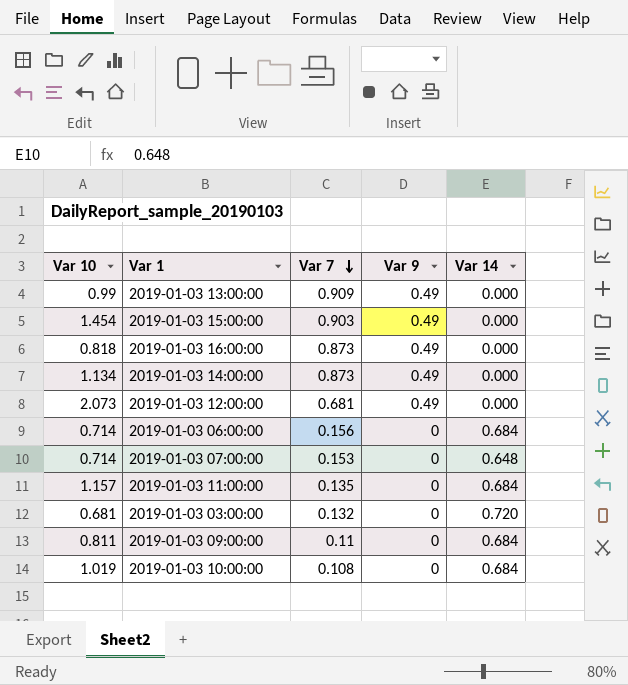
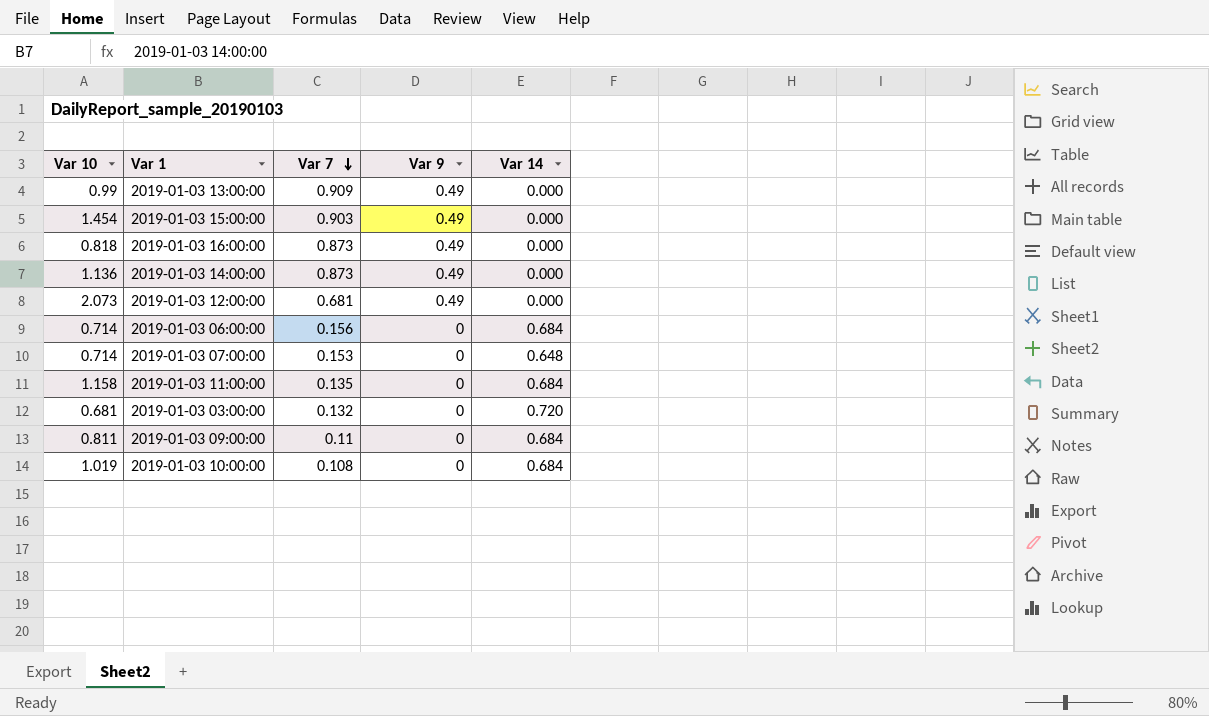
2019-01-03 14:00:00 | Var 10: 1.134 -> 1.136
2019-01-03 11:00:00 | Var 10: 1.157 -> 1.158

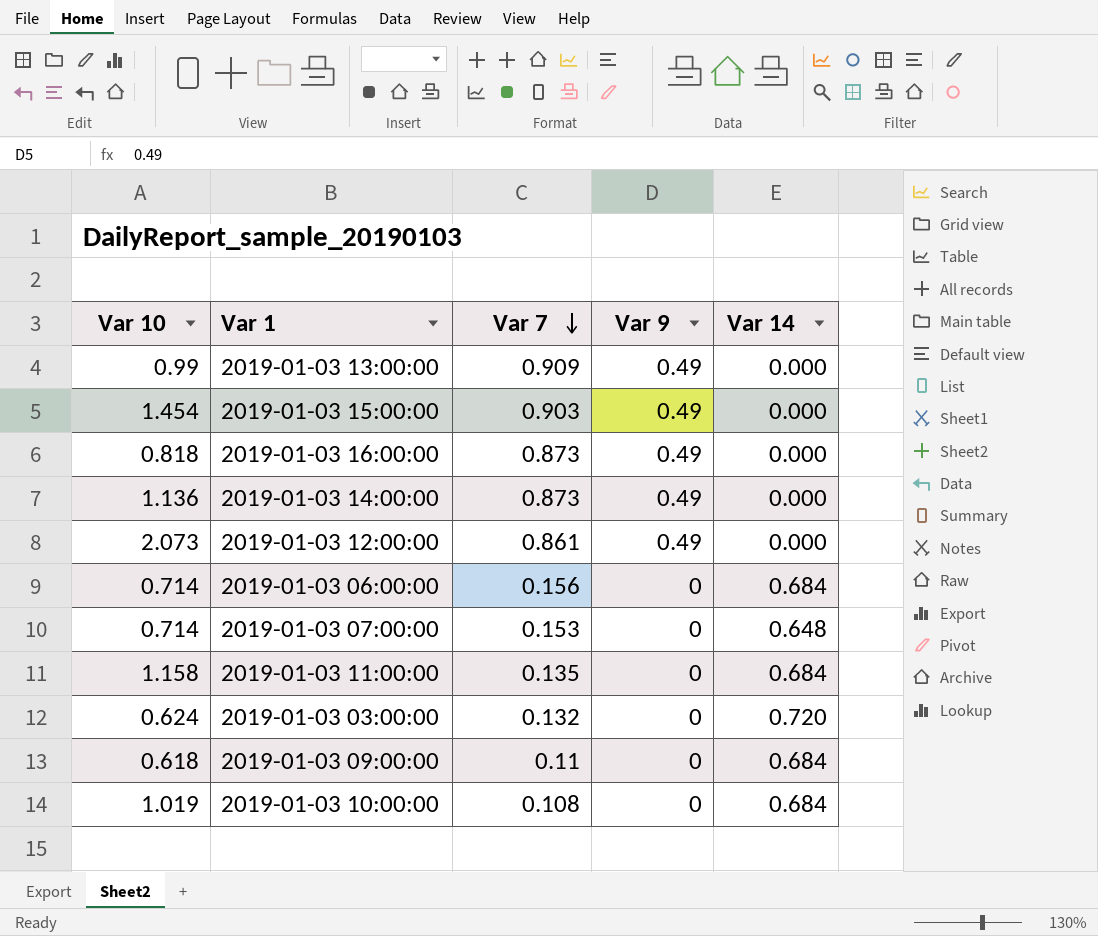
2019-01-03 12:00:00 | Var 7: 0.681 -> 0.861
2019-01-03 03:00:00 | Var 10: 0.681 -> 0.624
2019-01-03 09:00:00 | Var 10: 0.811 -> 0.618

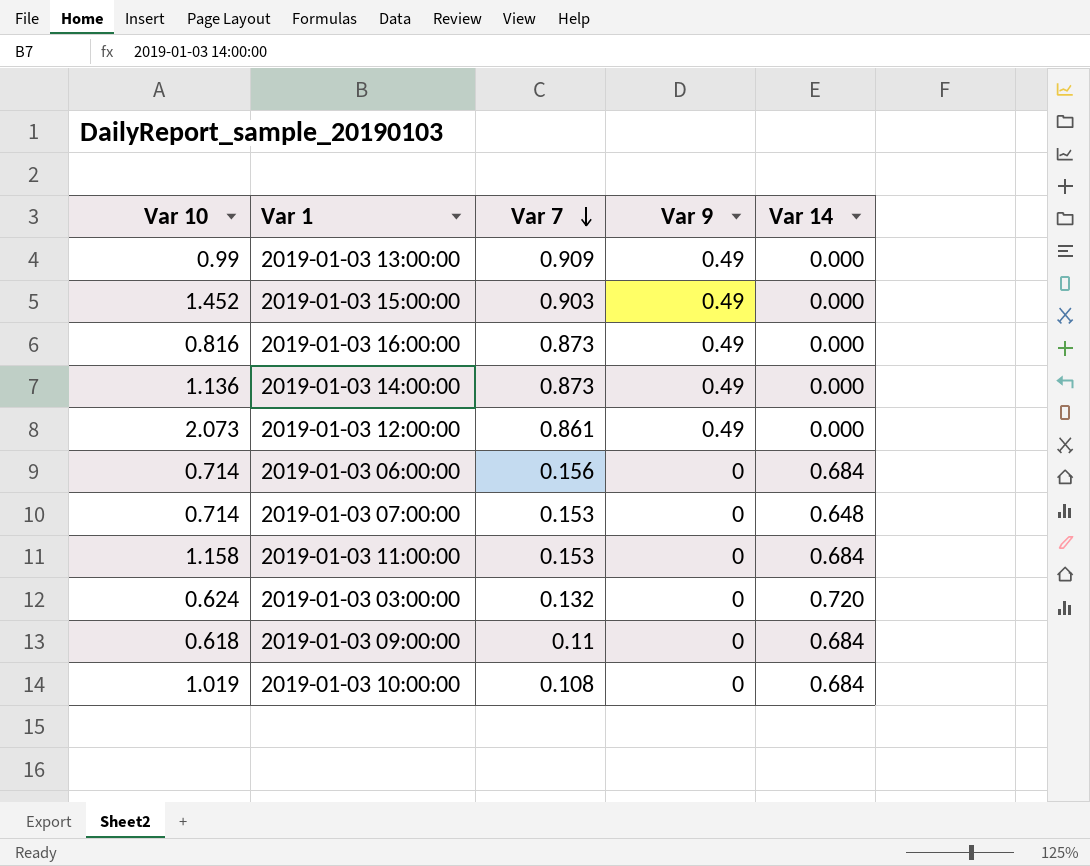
2019-01-03 15:00:00 | Var 10: 1.454 -> 1.452
2019-01-03 16:00:00 | Var 10: 0.818 -> 0.816
2019-01-03 11:00:00 | Var 7: 0.135 -> 0.153

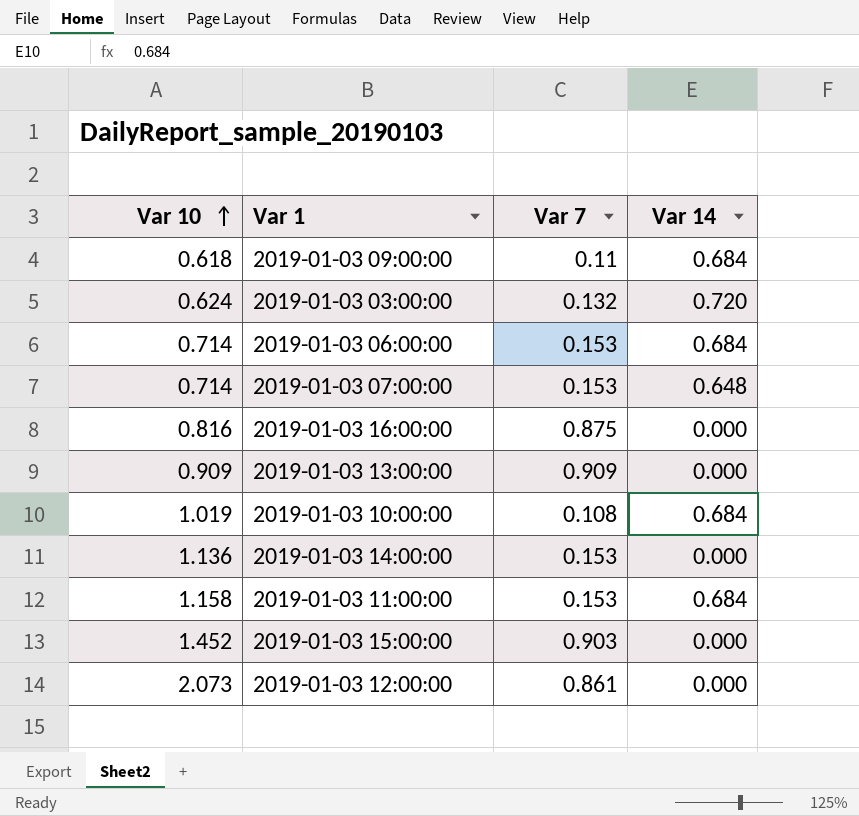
row order: Var 7 descending -> Var 10 ascending
column Var 9 | position: 4 -> none
2019-01-03 06:00:00 | Var 7: 0.156 -> 0.153
2019-01-03 16:00:00 | Var 7: 0.873 -> 0.875
2019-01-03 13:00:00 | Var 10: 0.99 -> 0.909
2019-01-03 14:00:00 | Var 7: 0.873 -> 0.153

